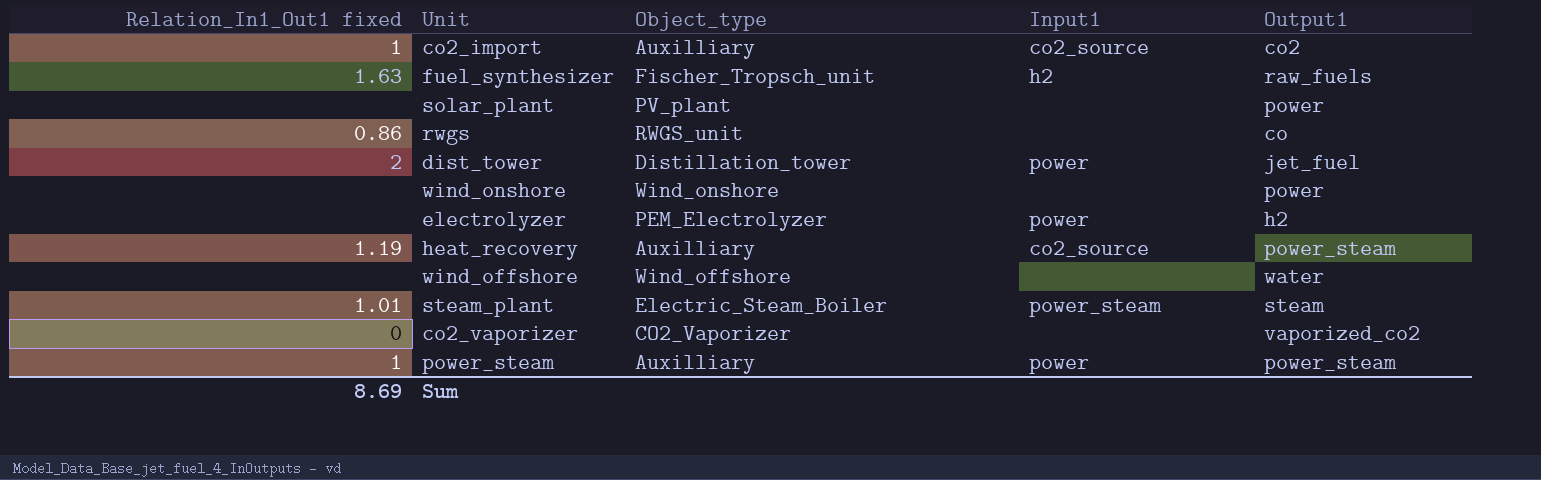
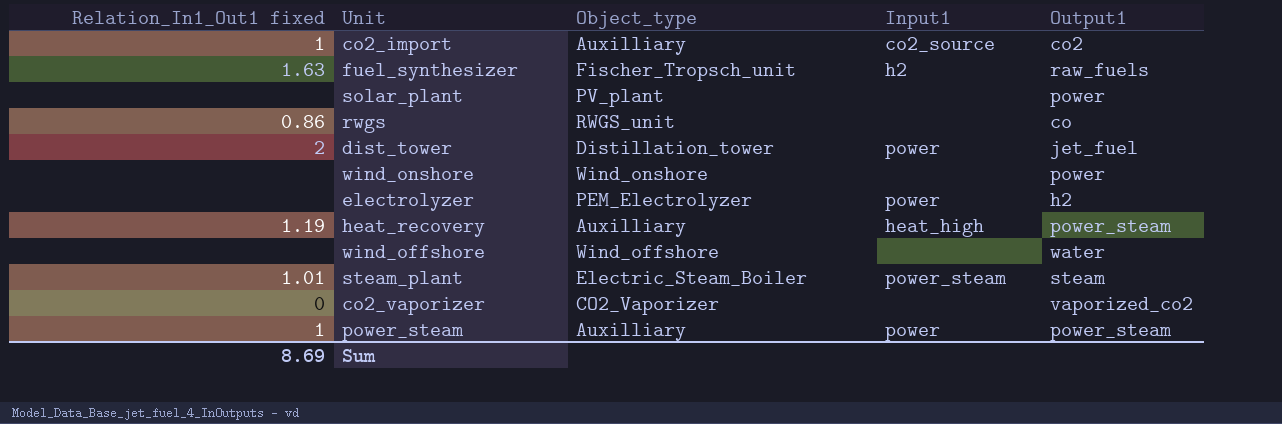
heat_recovery | Input1: co2_source -> heat_high

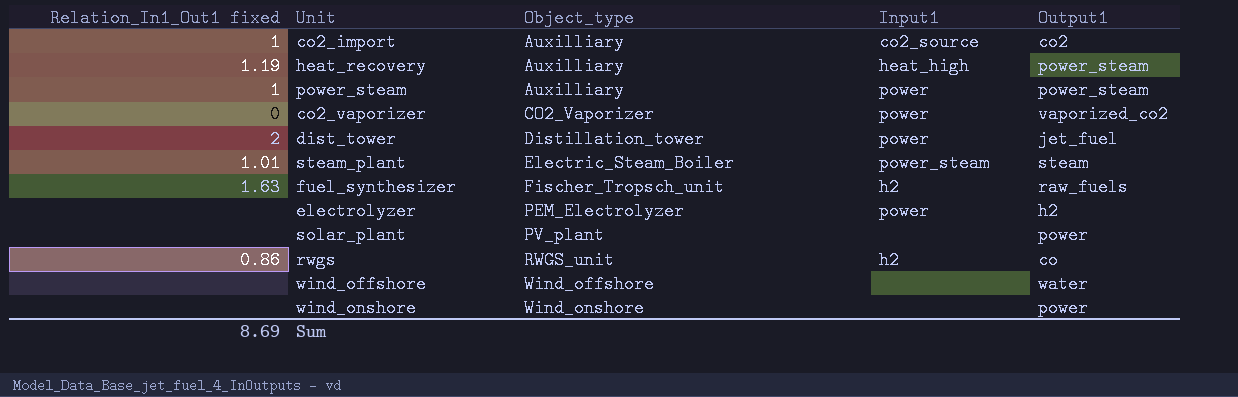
row order: none -> Object_type ascending
co2_vaporizer | Input1: none -> power
rwgs | Input1: none -> h2

